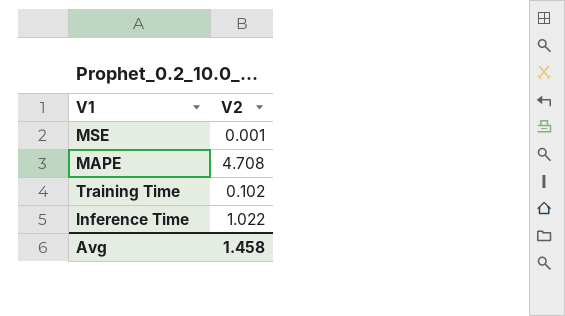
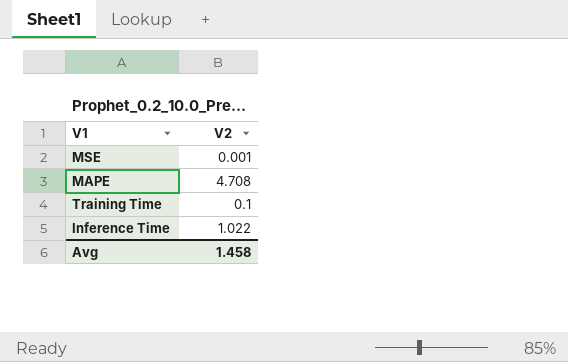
Training Time | V2: 0.102 -> 0.1

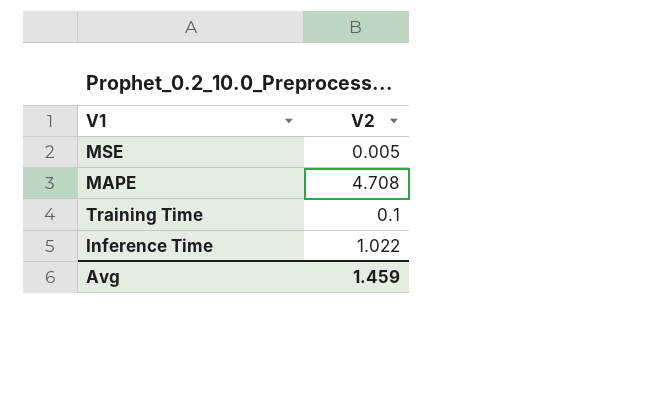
MSE | V2: 0.001 -> 0.005
Avg | V2: 1.458 -> 1.459

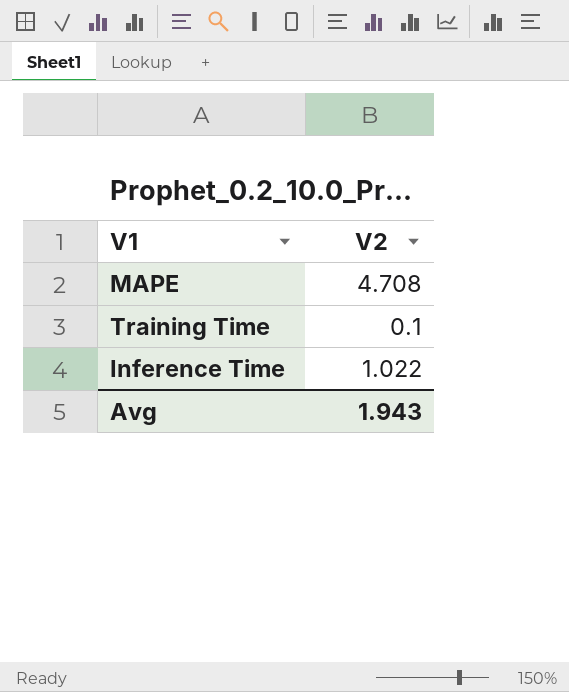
row MSE: 0.005 -> none
Avg | V2: 1.459 -> 1.943

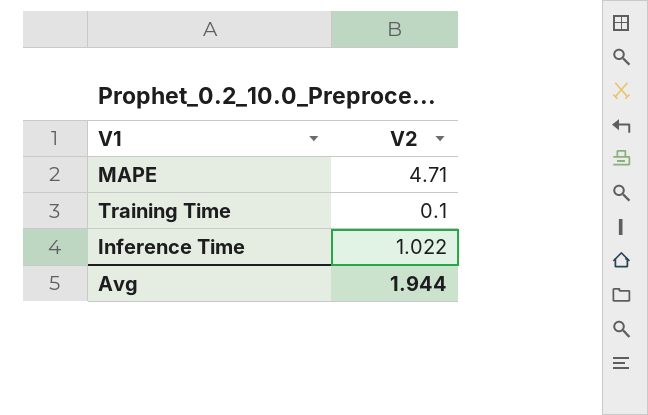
MAPE | V2: 4.708 -> 4.71
Avg | V2: 1.943 -> 1.944

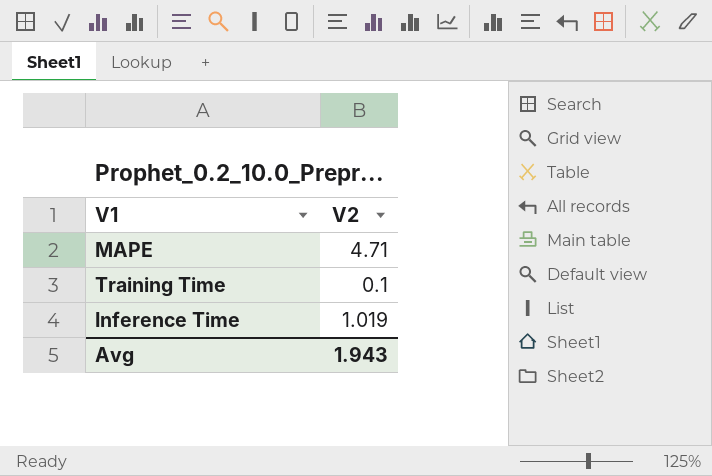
Inference Time | V2: 1.022 -> 1.019
Avg | V2: 1.944 -> 1.943

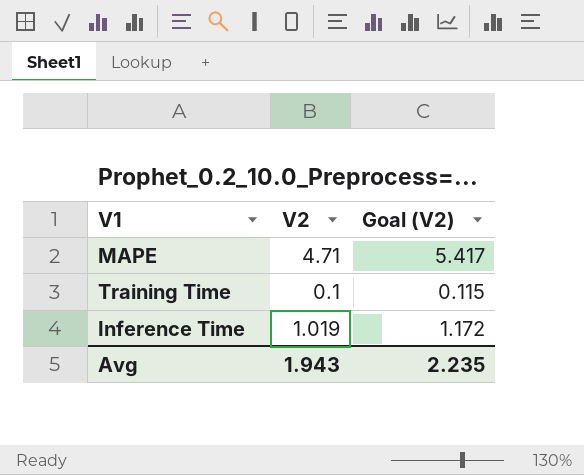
column Goal (V2) | formula: none -> [V2] * 1.15

